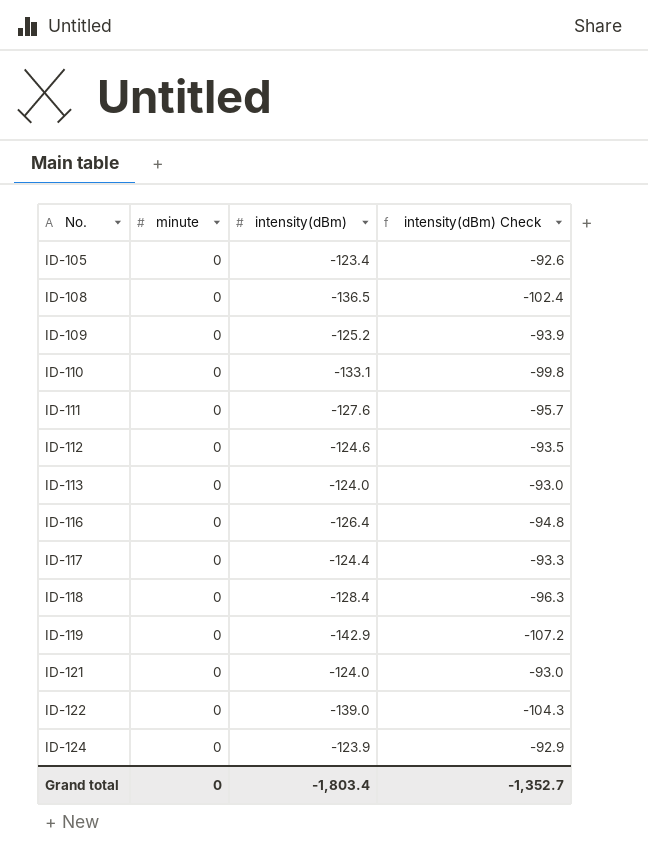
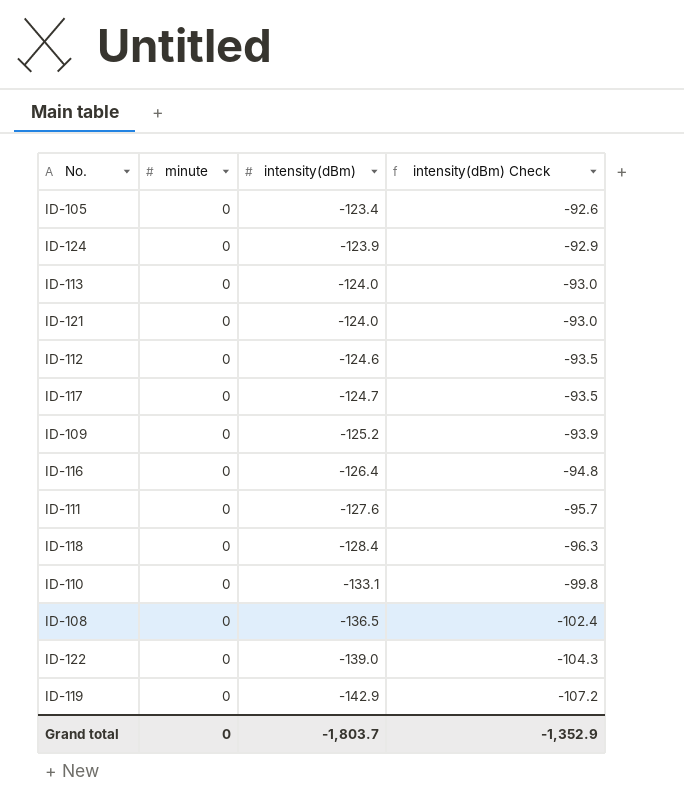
row order: No. ascending -> intensity(dBm) descending
ID-117 | intensity(dBm): -124.4 -> -124.7
ID-117 | intensity(dBm) Check: -93.3 -> -93.5
Grand total | intensity(dBm): -1,803.4 -> -1,803.7
Grand total | intensity(dBm) Check: -1,352.7 -> -1,352.9

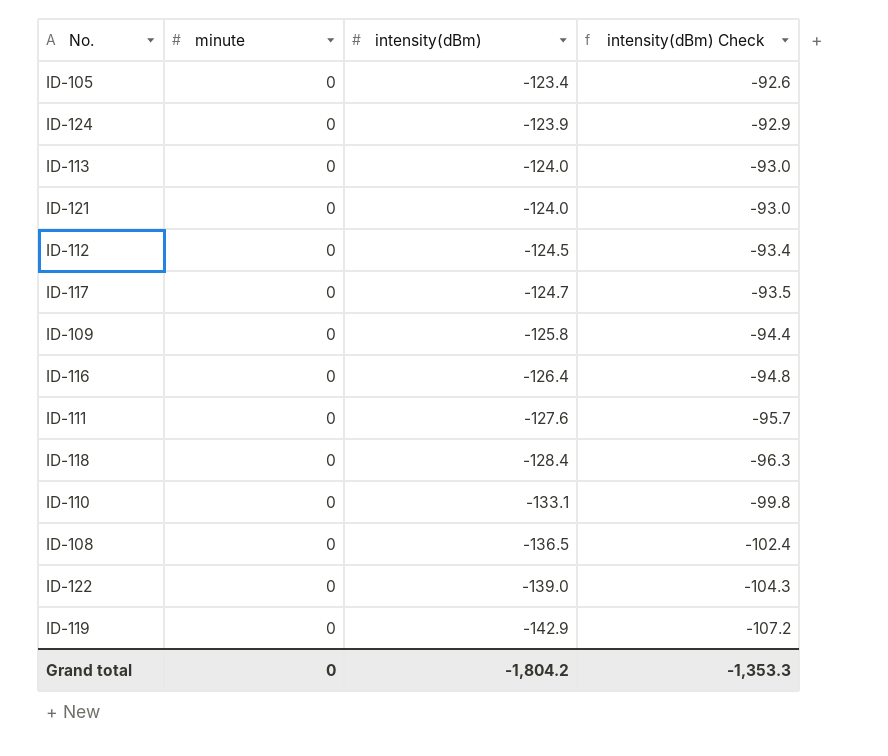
ID-112 | intensity(dBm): -124.6 -> -124.5
ID-112 | intensity(dBm) Check: -93.5 -> -93.4
ID-109 | intensity(dBm): -125.2 -> -125.8
ID-109 | intensity(dBm) Check: -93.9 -> -94.4
Grand total | intensity(dBm): -1,803.7 -> -1,804.2
Grand total | intensity(dBm) Check: -1,352.9 -> -1,353.3

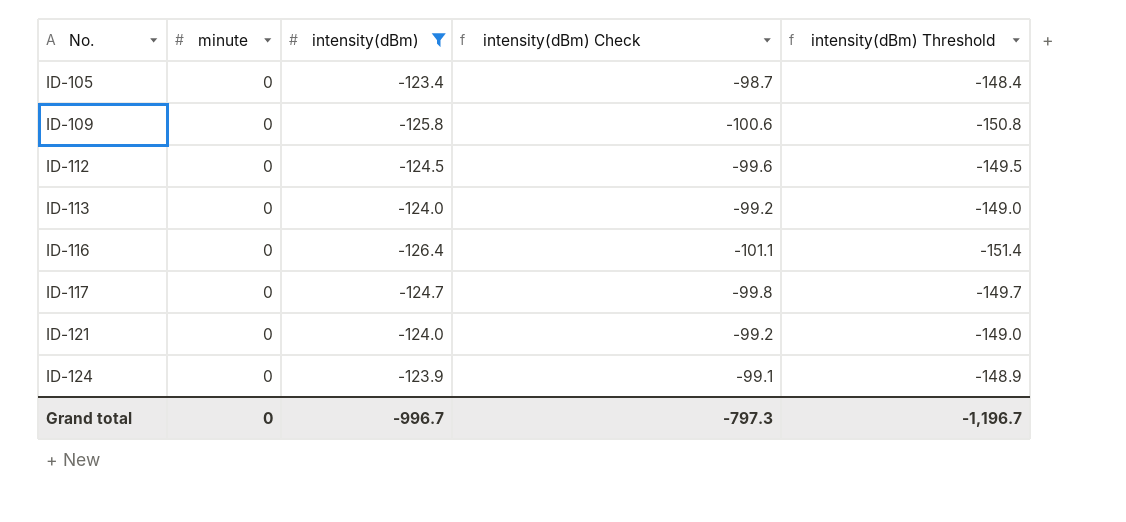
filter: none -> intensity(dBm) >= -126.4
row order: intensity(dBm) descending -> No. ascending
column intensity(dBm) Check | formula: [intensity(dBm)] * 0.75 -> [intensity(dBm)] * 0.8
column intensity(dBm) Threshold | formula: none -> [intensity(dBm)] - 25
Grand total | intensity(dBm): -1,804.2 -> -996.7
Grand total | intensity(dBm) Check: -1,353.3 -> -797.3

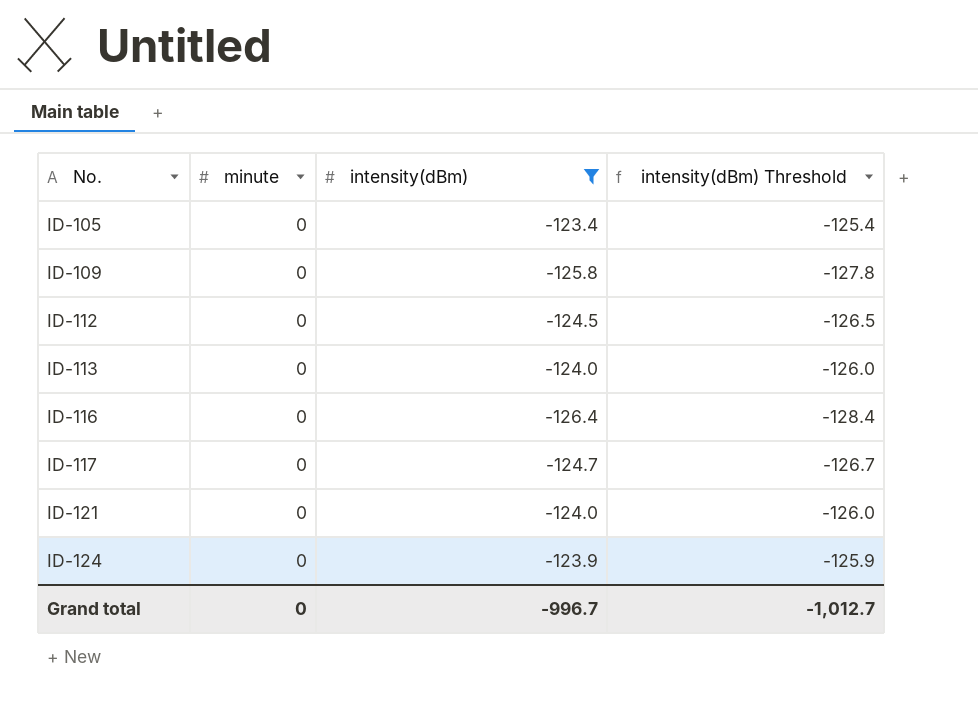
column intensity(dBm) Check | formula: [intensity(dBm)] * 0.8 -> none
column intensity(dBm) Threshold | formula: [intensity(dBm)] - 25 -> [intensity(dBm)] - 2
Grand total | intensity(dBm) Threshold: -1,196.7 -> -1,012.7

